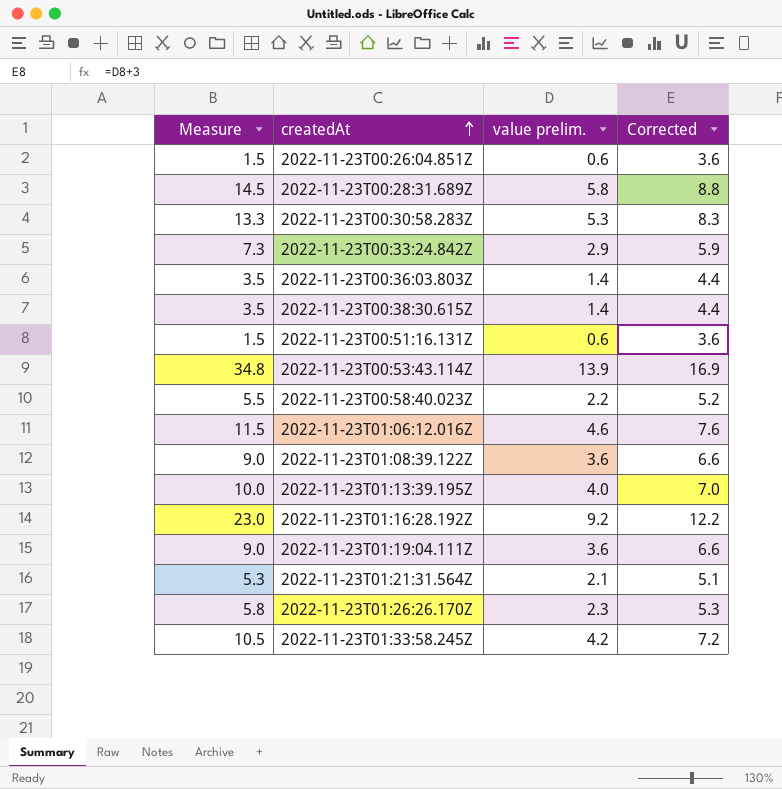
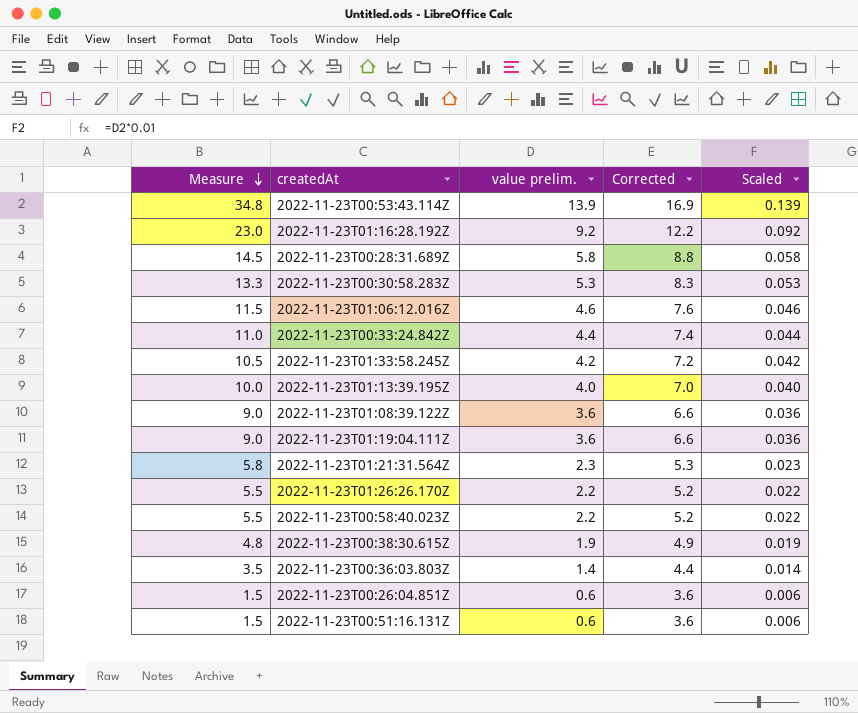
row order: createdAt ascending -> Measure descending
column Scaled | formula: none -> [value prelim.] * 0.01
2022-11-23T00:33:24.842Z | Measure: 7.3 -> 11.0
2022-11-23T00:33:24.842Z | value prelim.: 2.9 -> 4.4
2022-11-23T00:33:24.842Z | Corrected: 5.9 -> 7.4
2022-11-23T01:21:31.564Z | Measure: 5.3 -> 5.8
2022-11-23T01:21:31.564Z | value prelim.: 2.1 -> 2.3
2022-11-23T01:21:31.564Z | Corrected: 5.1 -> 5.3
2022-11-23T01:26:26.170Z | Measure: 5.8 -> 5.5
2022-11-23T01:26:26.170Z | value prelim.: 2.3 -> 2.2
2022-11-23T01:26:26.170Z | Corrected: 5.3 -> 5.2
2022-11-23T00:38:30.615Z | Measure: 3.5 -> 4.8
2022-11-23T00:38:30.615Z | value prelim.: 1.4 -> 1.9
2022-11-23T00:38:30.615Z | Corrected: 4.4 -> 4.9

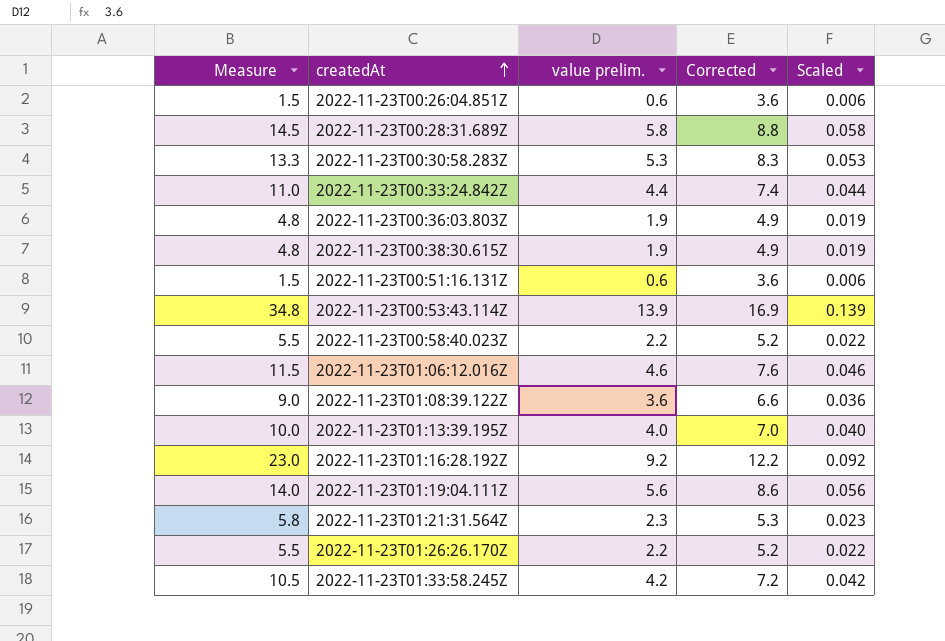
row order: Measure descending -> createdAt ascending
2022-11-23T00:36:03.803Z | Measure: 3.5 -> 4.8
2022-11-23T00:36:03.803Z | value prelim.: 1.4 -> 1.9
2022-11-23T00:36:03.803Z | Corrected: 4.4 -> 4.9
2022-11-23T00:36:03.803Z | Scaled: 0.014 -> 0.019
2022-11-23T01:19:04.111Z | Measure: 9.0 -> 14.0
2022-11-23T01:19:04.111Z | value prelim.: 3.6 -> 5.6
2022-11-23T01:19:04.111Z | Corrected: 6.6 -> 8.6
2022-11-23T01:19:04.111Z | Scaled: 0.036 -> 0.056

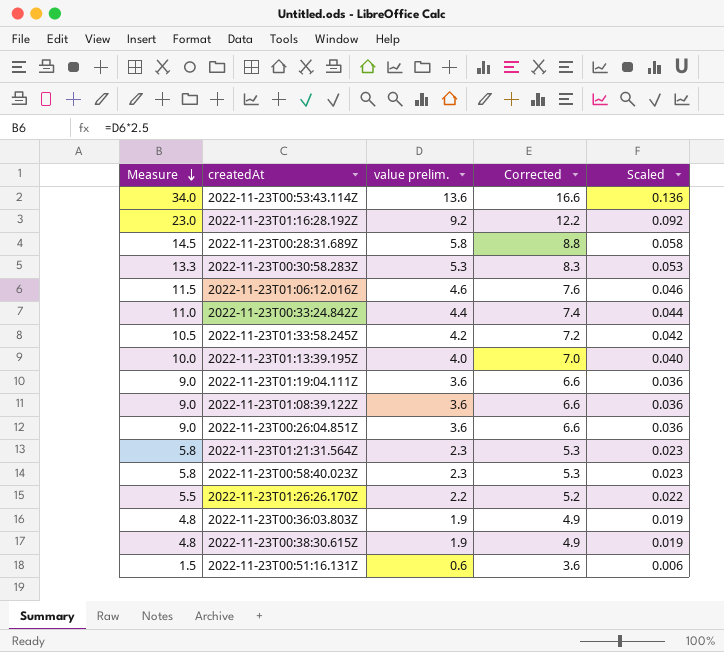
row order: createdAt ascending -> Measure descending
2022-11-23T00:53:43.114Z | Measure: 34.8 -> 34.0
2022-11-23T00:53:43.114Z | value prelim.: 13.9 -> 13.6
2022-11-23T00:53:43.114Z | Corrected: 16.9 -> 16.6
2022-11-23T00:53:43.114Z | Scaled: 0.139 -> 0.136
2022-11-23T01:19:04.111Z | Measure: 14.0 -> 9.0
2022-11-23T01:19:04.111Z | value prelim.: 5.6 -> 3.6
2022-11-23T01:19:04.111Z | Corrected: 8.6 -> 6.6
2022-11-23T01:19:04.111Z | Scaled: 0.056 -> 0.036
2022-11-23T00:26:04.851Z | Measure: 1.5 -> 9.0
2022-11-23T00:26:04.851Z | value prelim.: 0.6 -> 3.6
2022-11-23T00:26:04.851Z | Corrected: 3.6 -> 6.6
2022-11-23T00:26:04.851Z | Scaled: 0.006 -> 0.036
2022-11-23T00:58:40.023Z | Measure: 5.5 -> 5.8
2022-11-23T00:58:40.023Z | value prelim.: 2.2 -> 2.3
2022-11-23T00:58:40.023Z | Corrected: 5.2 -> 5.3
2022-11-23T00:58:40.023Z | Scaled: 0.022 -> 0.023

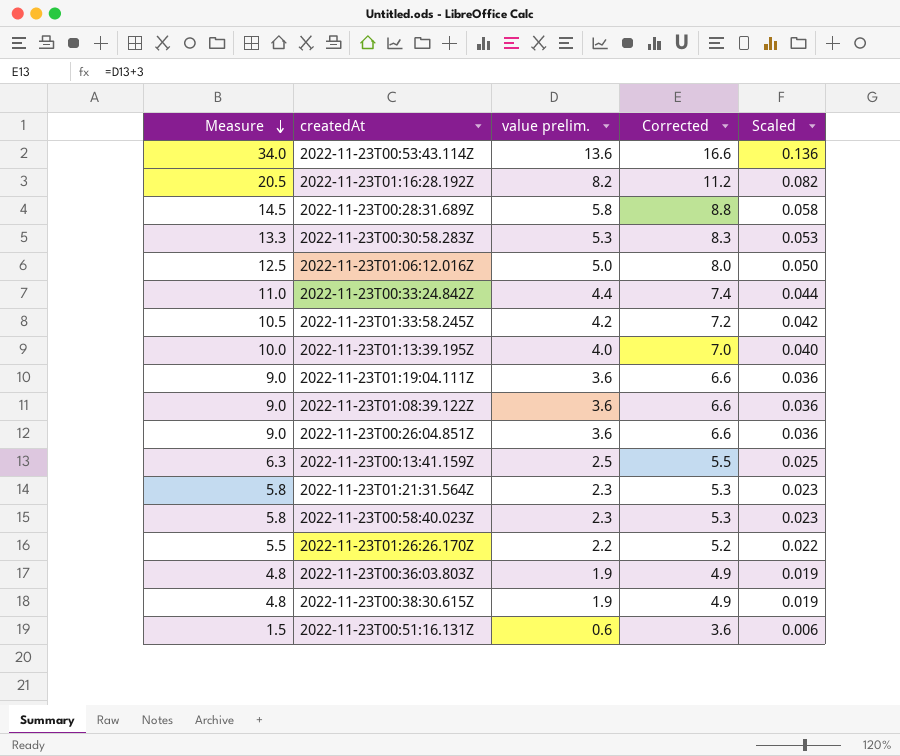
2022-11-23T01:16:28.192Z | Measure: 23.0 -> 20.5
2022-11-23T01:16:28.192Z | value prelim.: 9.2 -> 8.2
2022-11-23T01:16:28.192Z | Corrected: 12.2 -> 11.2
2022-11-23T01:16:28.192Z | Scaled: 0.092 -> 0.082
2022-11-23T01:06:12.016Z | Measure: 11.5 -> 12.5
2022-11-23T01:06:12.016Z | value prelim.: 4.6 -> 5.0
2022-11-23T01:06:12.016Z | Corrected: 7.6 -> 8.0
2022-11-23T01:06:12.016Z | Scaled: 0.046 -> 0.050
row 2022-11-23T00:13:41.159Z: none -> 6.3 | 2.5 | 5.5 | 0.025

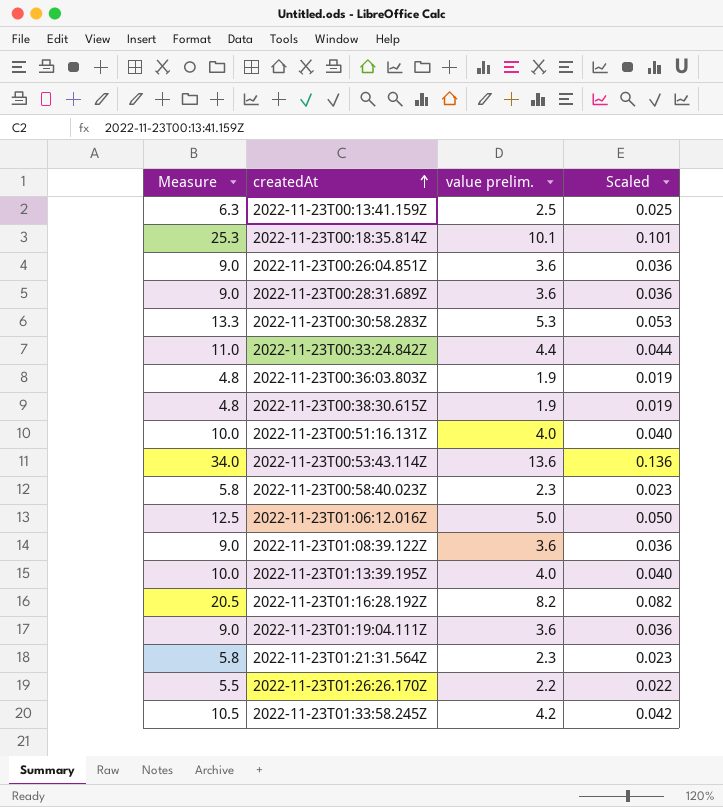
row order: Measure descending -> createdAt ascending
column Corrected | formula: [value prelim.] + 3 -> none
row 2022-11-23T00:18:35.814Z: none -> 25.3 | 10.1 | 0.101
2022-11-23T00:28:31.689Z | Measure: 14.5 -> 9.0
2022-11-23T00:28:31.689Z | value prelim.: 5.8 -> 3.6
2022-11-23T00:28:31.689Z | Scaled: 0.058 -> 0.036
2022-11-23T00:51:16.131Z | Measure: 1.5 -> 10.0
2022-11-23T00:51:16.131Z | value prelim.: 0.6 -> 4.0
2022-11-23T00:51:16.131Z | Scaled: 0.006 -> 0.040

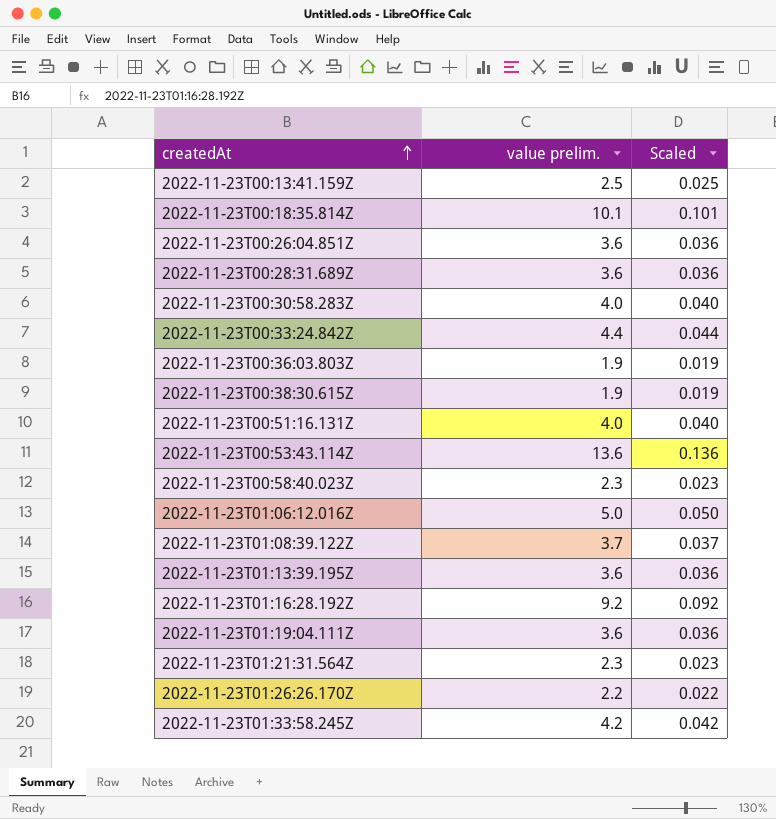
column Measure | formula: [value prelim.] * 2.5 -> none
2022-11-23T00:30:58.283Z | value prelim.: 5.3 -> 4.0
2022-11-23T00:30:58.283Z | Scaled: 0.053 -> 0.040
2022-11-23T01:08:39.122Z | value prelim.: 3.6 -> 3.7
2022-11-23T01:08:39.122Z | Scaled: 0.036 -> 0.037
2022-11-23T01:13:39.195Z | value prelim.: 4.0 -> 3.6
2022-11-23T01:13:39.195Z | Scaled: 0.040 -> 0.036
2022-11-23T01:16:28.192Z | value prelim.: 8.2 -> 9.2
2022-11-23T01:16:28.192Z | Scaled: 0.082 -> 0.092

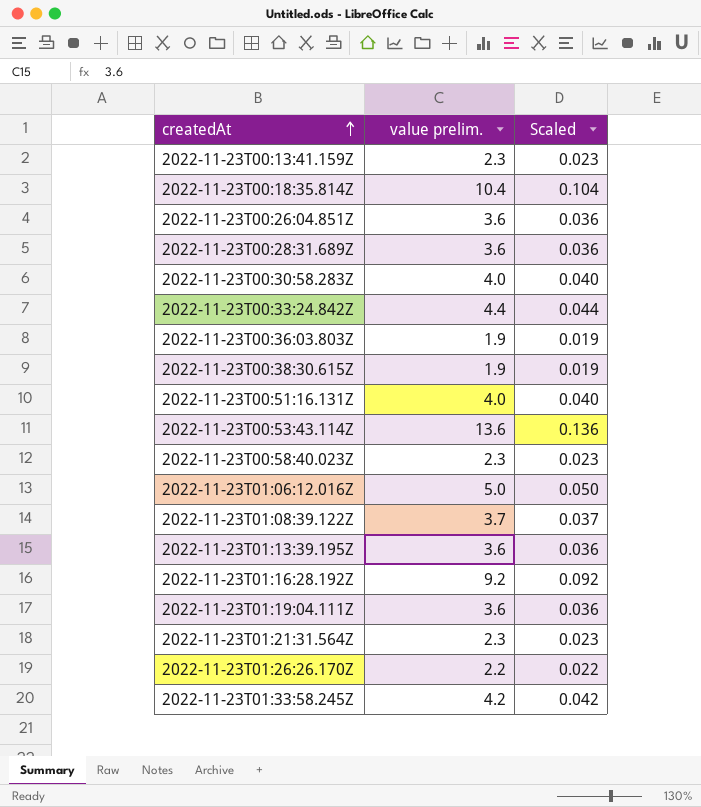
2022-11-23T00:13:41.159Z | value prelim.: 2.5 -> 2.3
2022-11-23T00:13:41.159Z | Scaled: 0.025 -> 0.023
2022-11-23T00:18:35.814Z | value prelim.: 10.1 -> 10.4
2022-11-23T00:18:35.814Z | Scaled: 0.101 -> 0.104

